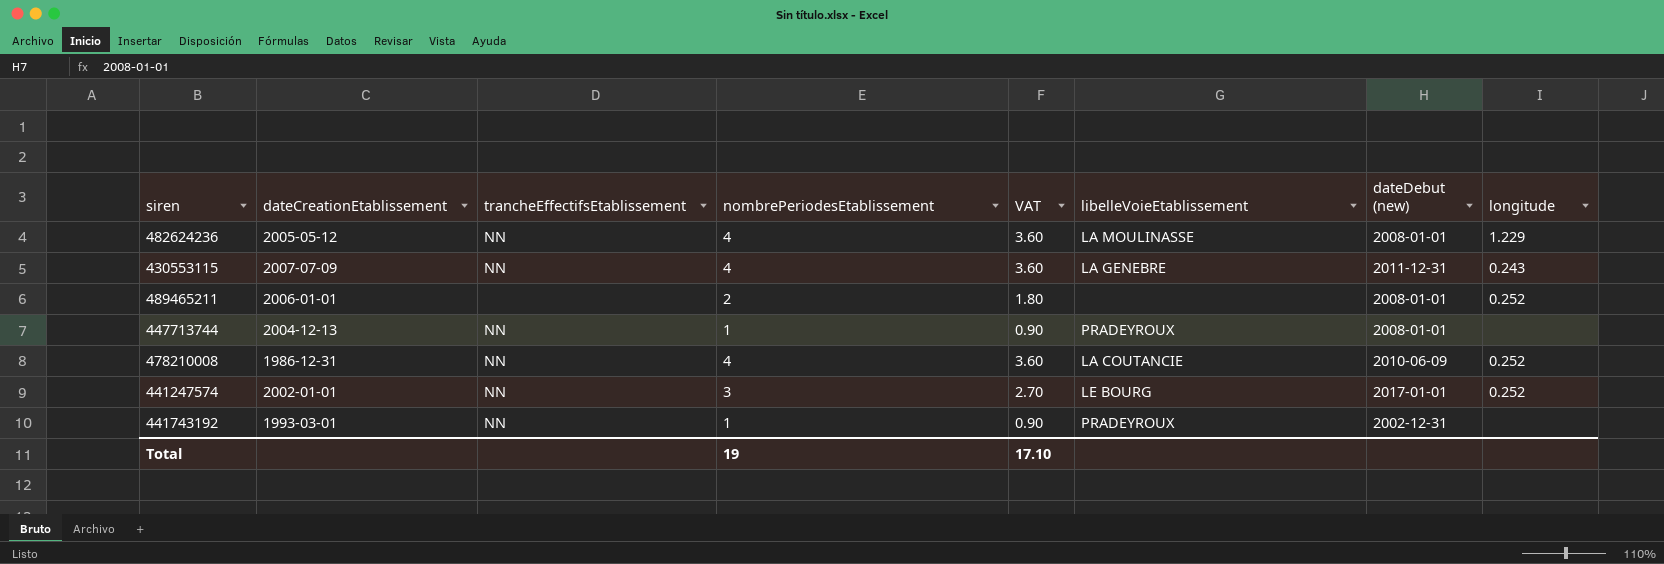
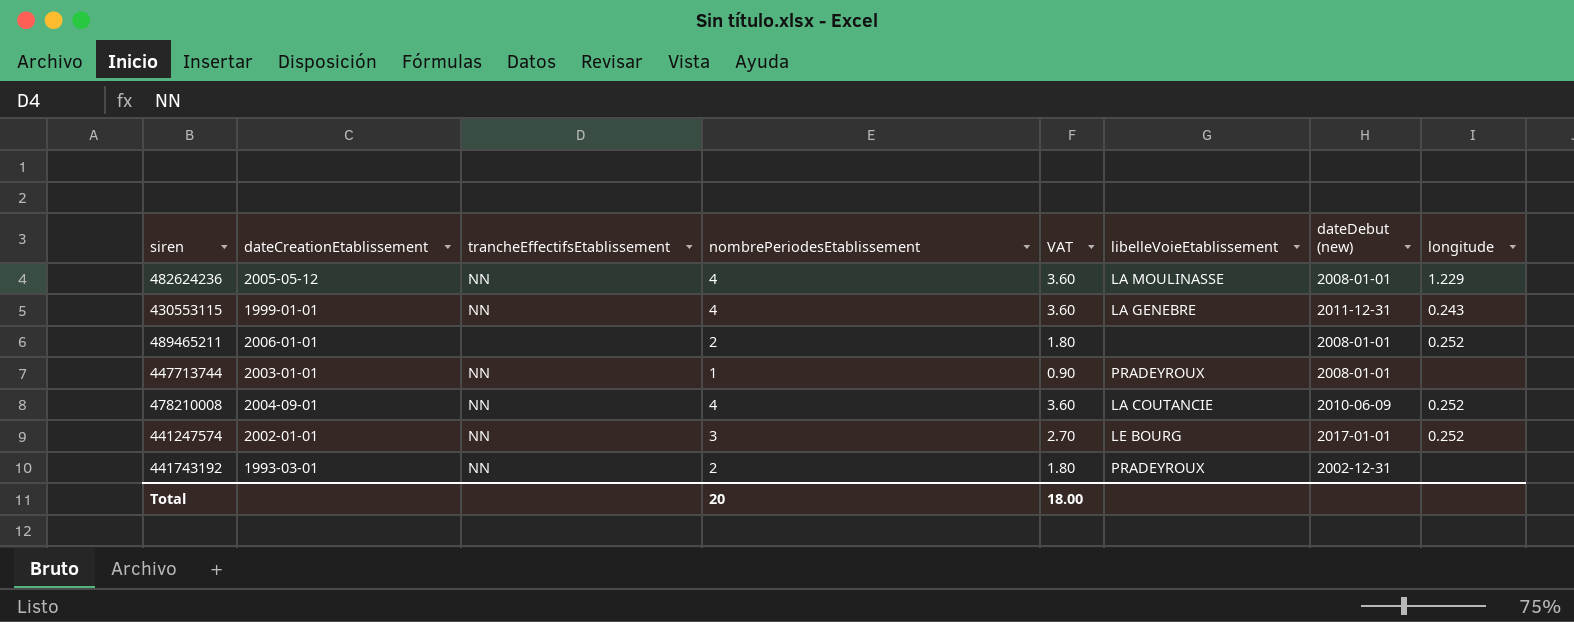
430553115 | dateCreationEtablissement: 2007-07-09 -> 1999-01-01
447713744 | dateCreationEtablissement: 2004-12-13 -> 2003-01-01
478210008 | dateCreationEtablissement: 1986-12-31 -> 2004-09-01
441743192 | nombrePeriodesEtablissement: 1 -> 2
441743192 | VAT: 0.90 -> 1.80
Total | nombrePeriodesEtablissement: 19 -> 20
Total | VAT: 17.10 -> 18.00

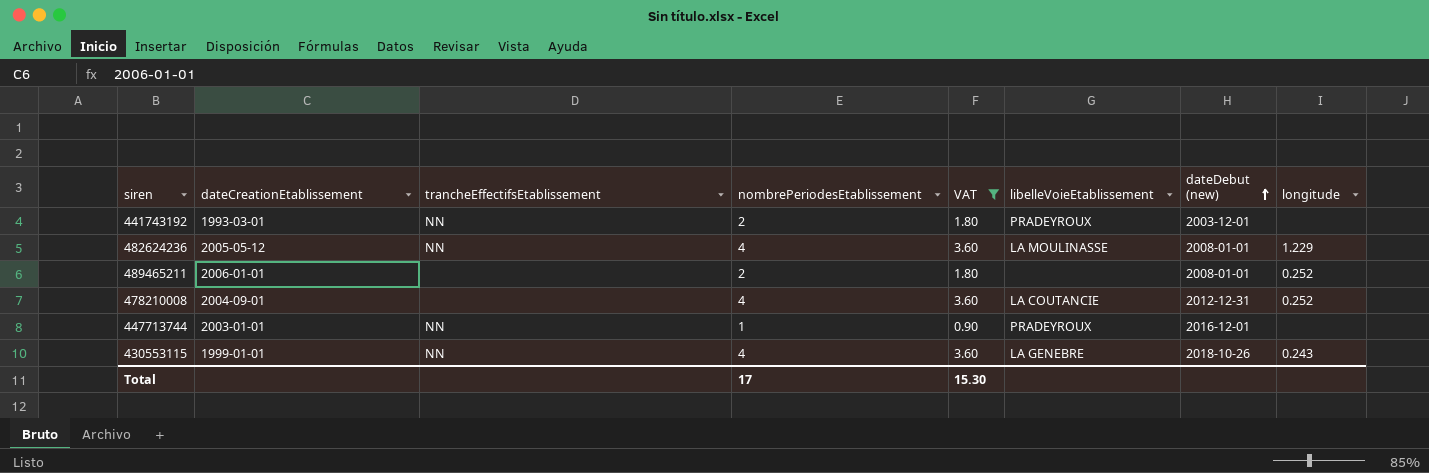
filter: none -> VAT != 2.70
row order: none -> dateDebut (new) ascending
441743192 | dateDebut (new): 2002-12-31 -> 2003-12-01
478210008 | trancheEffectifsEtablissement: NN -> none
478210008 | dateDebut (new): 2010-06-09 -> 2012-12-31
447713744 | dateDebut (new): 2008-01-01 -> 2016-12-01
430553115 | dateDebut (new): 2011-12-31 -> 2018-10-26
Total | nombrePeriodesEtablissement: 20 -> 17
Total | VAT: 18.00 -> 15.30

